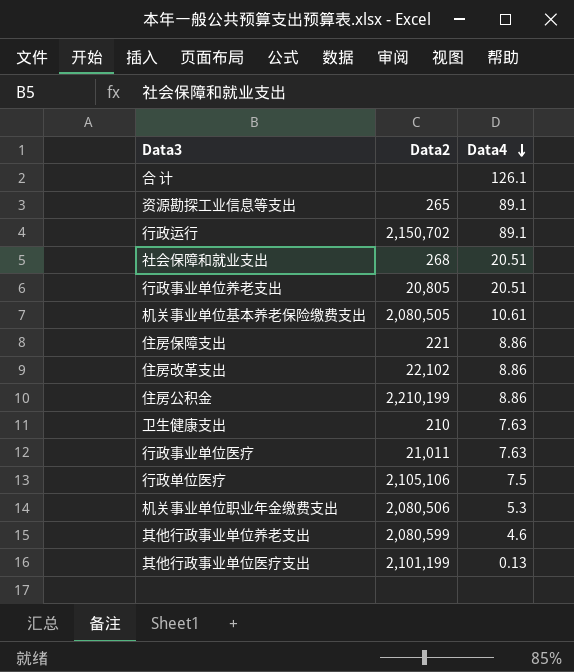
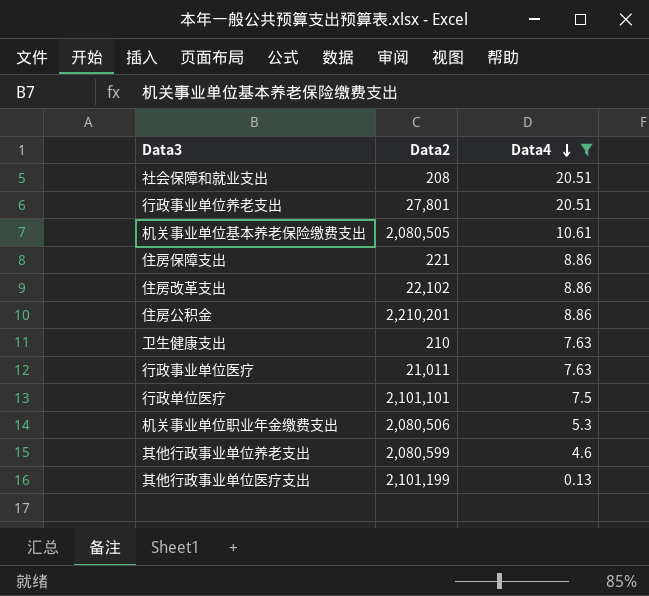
filter: none -> Data4 <= 20.51
社会保障和就业支出 | Data2: 268 -> 208
行政事业单位养老支出 | Data2: 20,805 -> 27,801
住房公积金 | Data2: 2,210,199 -> 2,210,201
行政单位医疗 | Data2: 2,105,106 -> 2,101,101

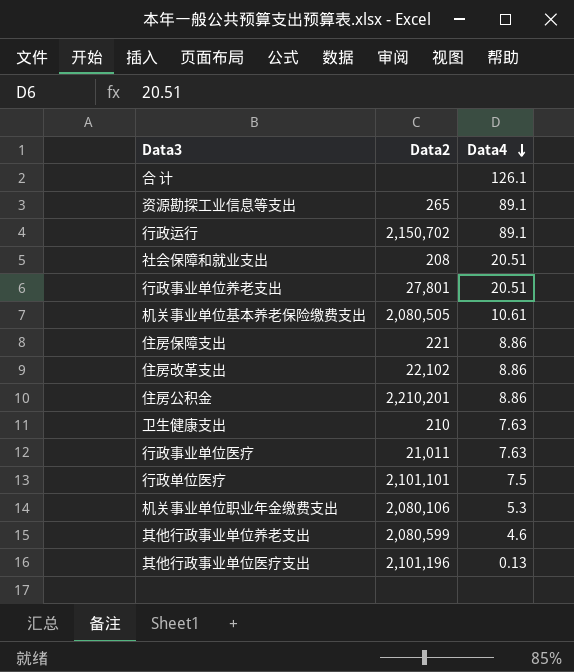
filter: Data4 <= 20.51 -> none
机关事业单位职业年金缴费支出 | Data2: 2,080,506 -> 2,080,106
其他行政事业单位医疗支出 | Data2: 2,101,199 -> 2,101,196

